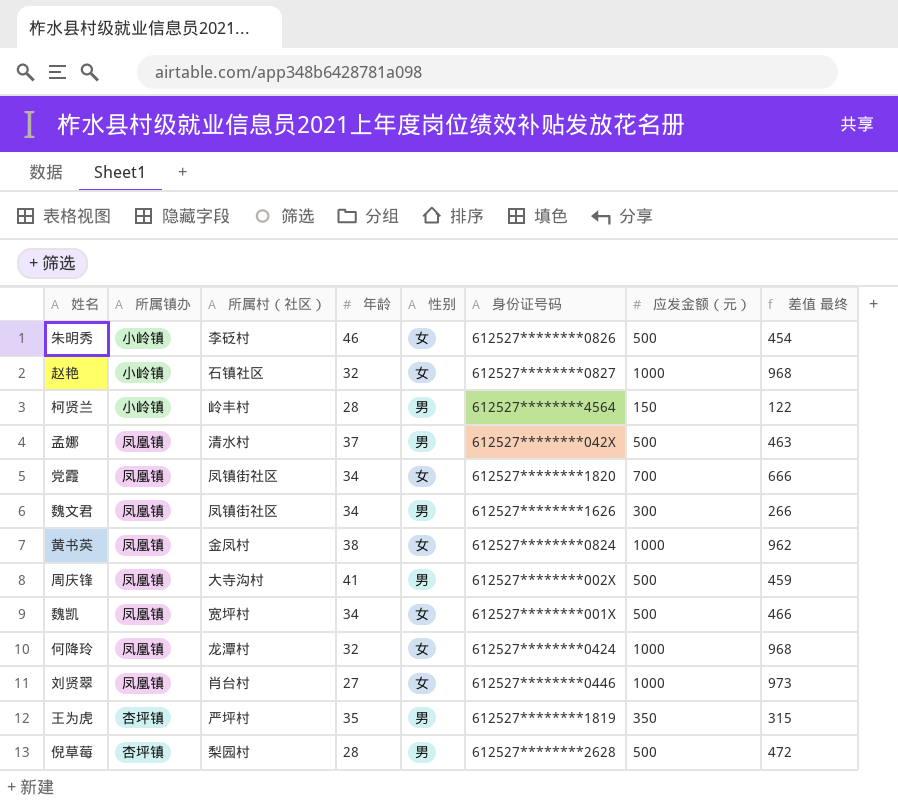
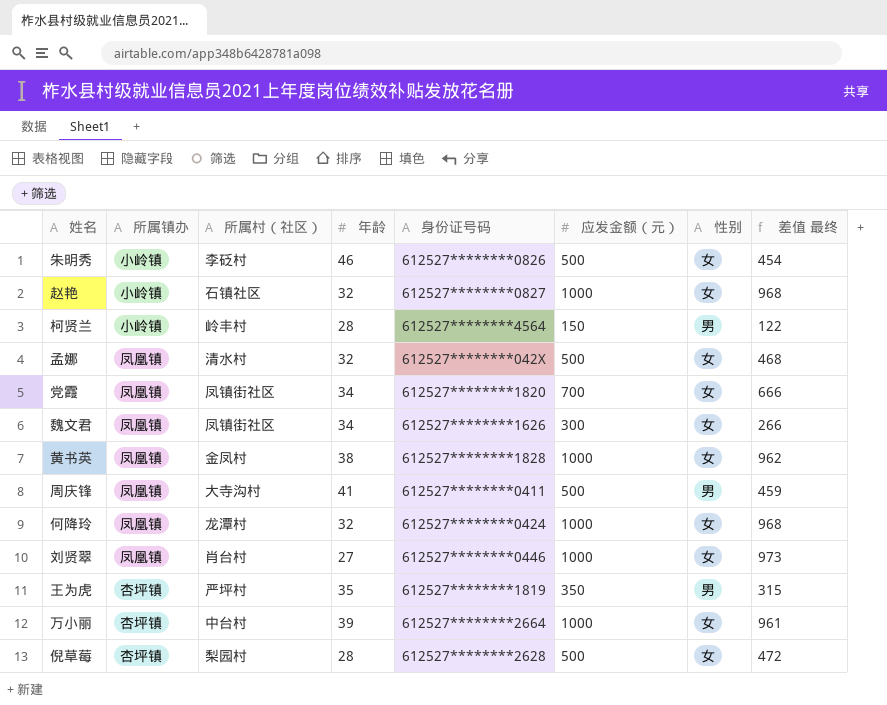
column 性别 | position: 5 -> 7
row 魏凯: 凤凰镇 | 宽坪村 | 34 | 女 | 612527********001X | 500 | 466 -> none
孟娜 | 年龄: 37 -> 32
孟娜 | 性别: 男 -> 女
孟娜 | 差值 最终: 463 -> 468
魏文君 | 性别: 男 -> 女
黄书英 | 身份证号码: 612527********0824 -> 612527********1828
周庆锋 | 身份证号码: 612527********002X -> 612527********0411
row 万小丽: none -> 杏坪镇 | 中台村 | 39 | 612527********2664 | 1000 | 女 | 961
倪草莓 | 性别: 男 -> 女

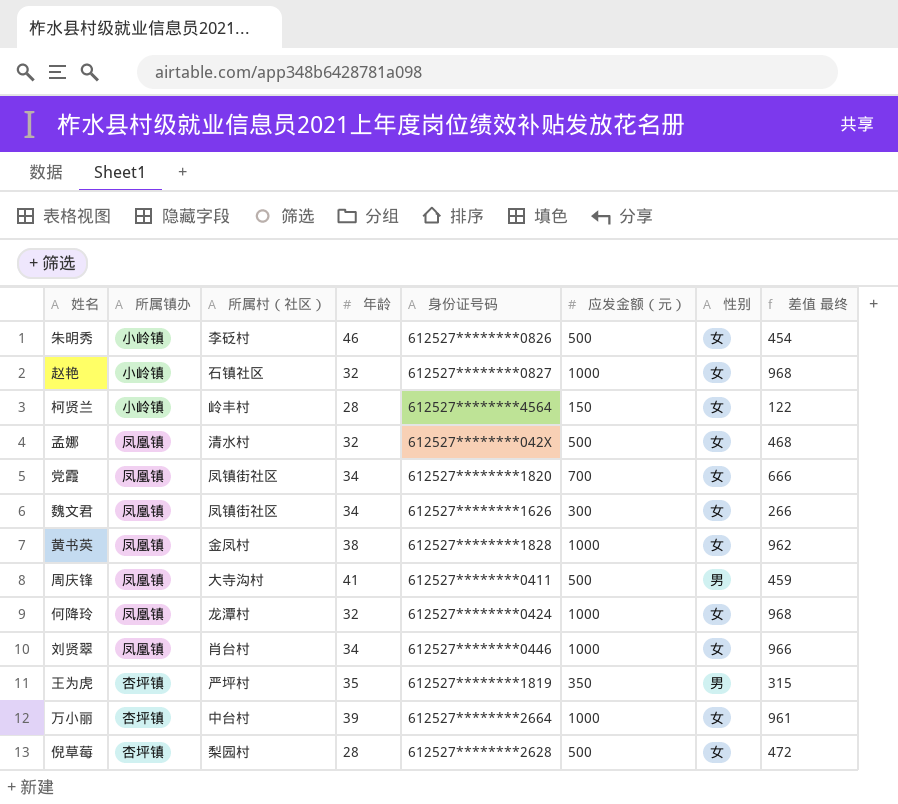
柯贤兰 | 性别: 男 -> 女
刘贤翠 | 年龄: 27 -> 34
刘贤翠 | 差值 最终: 973 -> 966

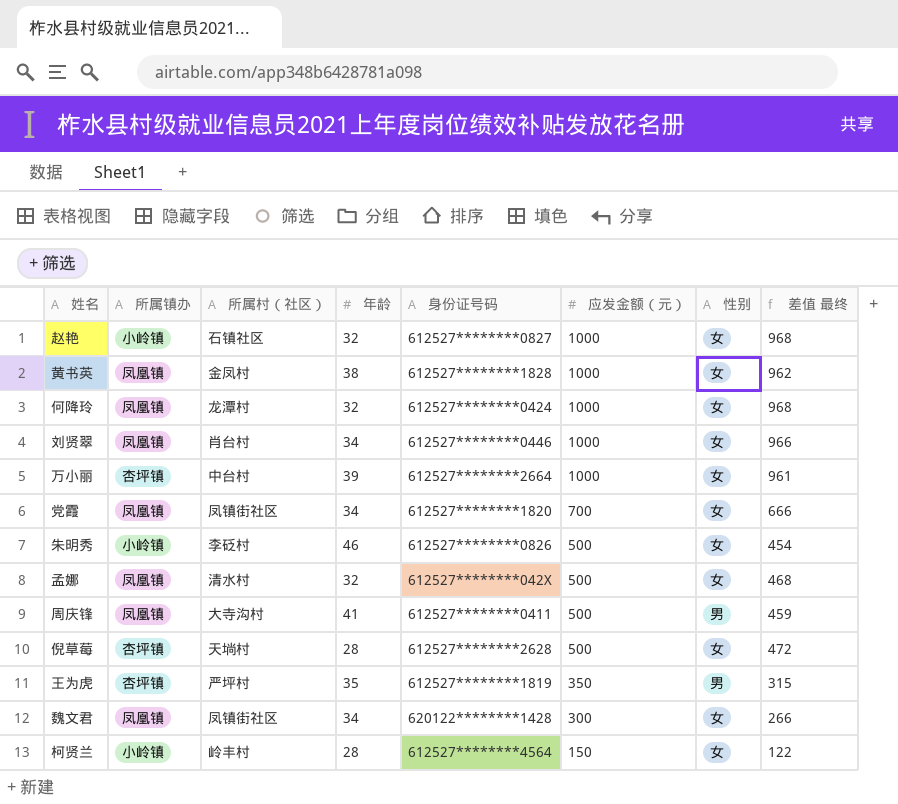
row order: none -> 应发金额（元） descending
倪草莓 | 所属村（社区）: 梨园村 -> 天埫村
魏文君 | 身份证号码: 612527********1626 -> 620122********1428

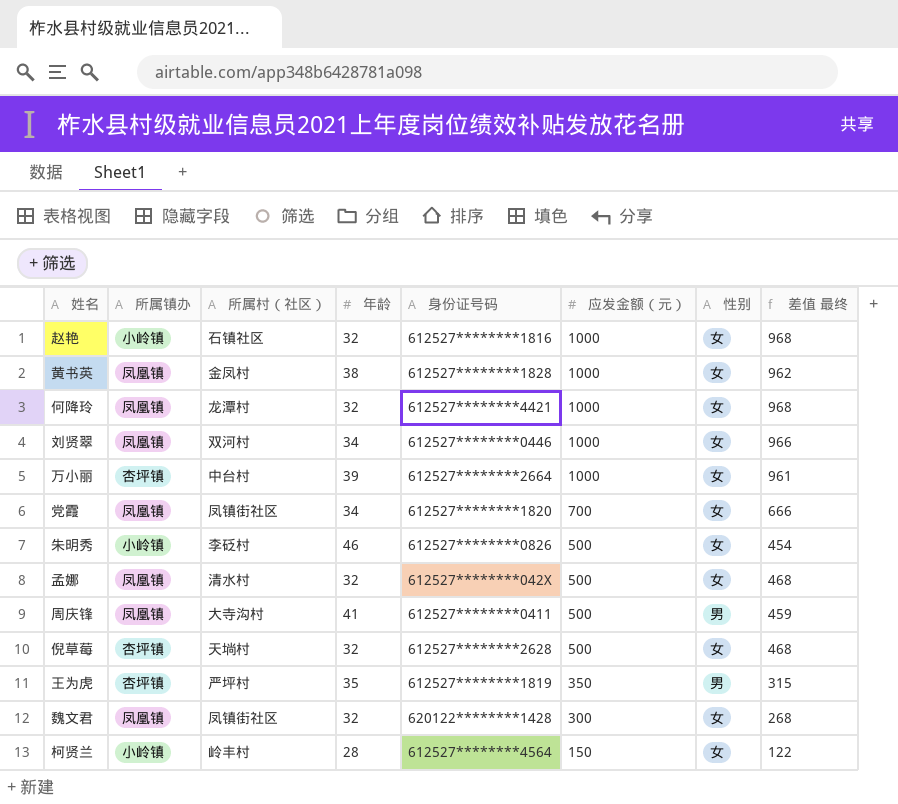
赵艳 | 身份证号码: 612527********0827 -> 612527********1816
何降玲 | 身份证号码: 612527********0424 -> 612527********4421
刘贤翠 | 所属村（社区）: 肖台村 -> 双河村
倪草莓 | 年龄: 28 -> 32
倪草莓 | 差值 最终: 472 -> 468
魏文君 | 年龄: 34 -> 32
魏文君 | 差值 最终: 266 -> 268

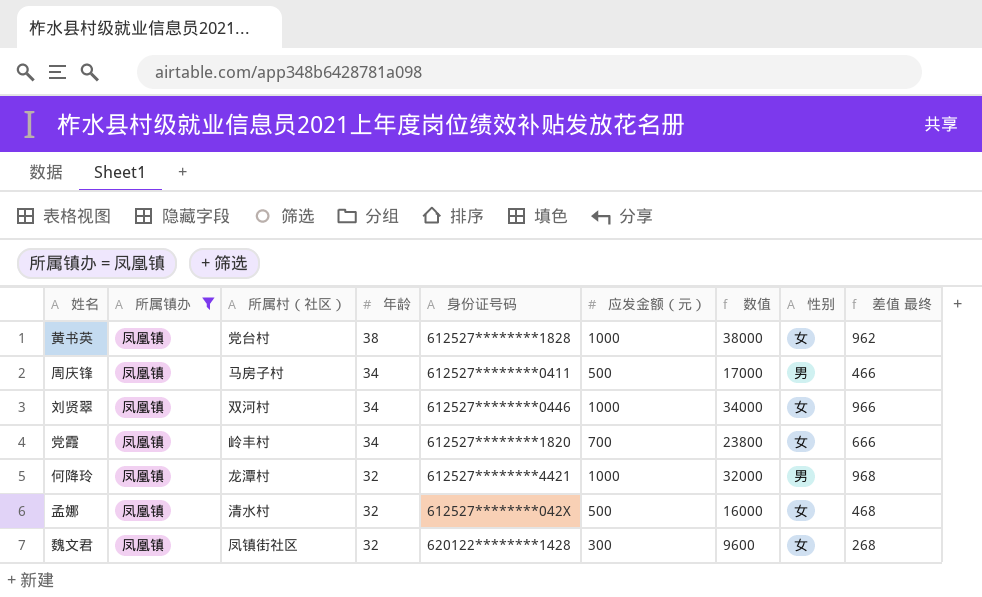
filter: none -> 所属镇办 = 凤凰镇
row order: 应发金额（元） descending -> 年龄 descending
column 数值 | formula: none -> [年龄] * [应发金额（元）]
黄书英 | 所属村（社区）: 金凤村 -> 党台村
周庆锋 | 所属村（社区）: 大寺沟村 -> 马房子村
周庆锋 | 年龄: 41 -> 34
周庆锋 | 差值 最终: 459 -> 466
党霞 | 所属村（社区）: 凤镇街社区 -> 岭丰村
何降玲 | 性别: 女 -> 男

